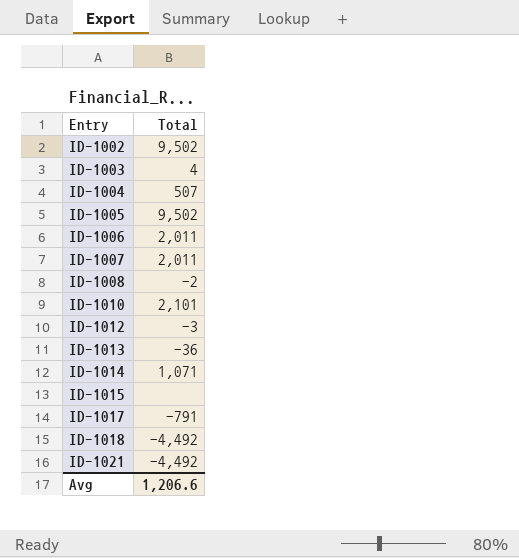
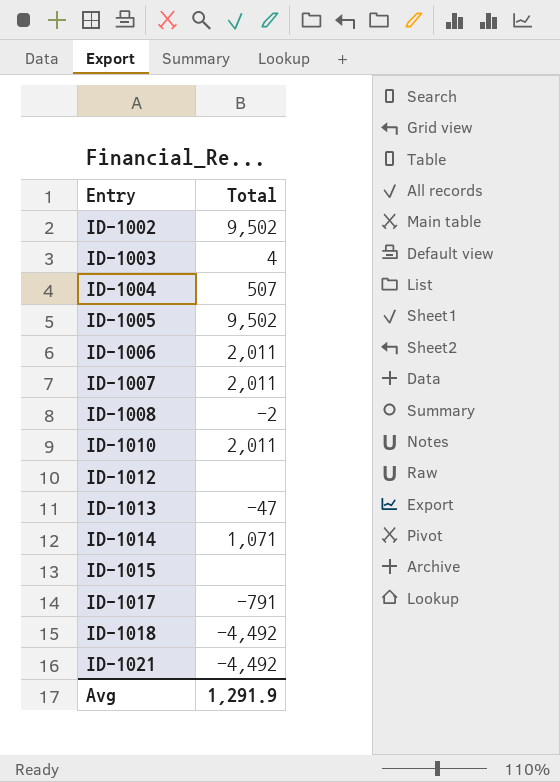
ID-1010 | Total: 2,101 -> 2,011
ID-1012 | Total: -3 -> none
ID-1013 | Total: -36 -> -47
Avg | Total: 1,206.6 -> 1,291.9

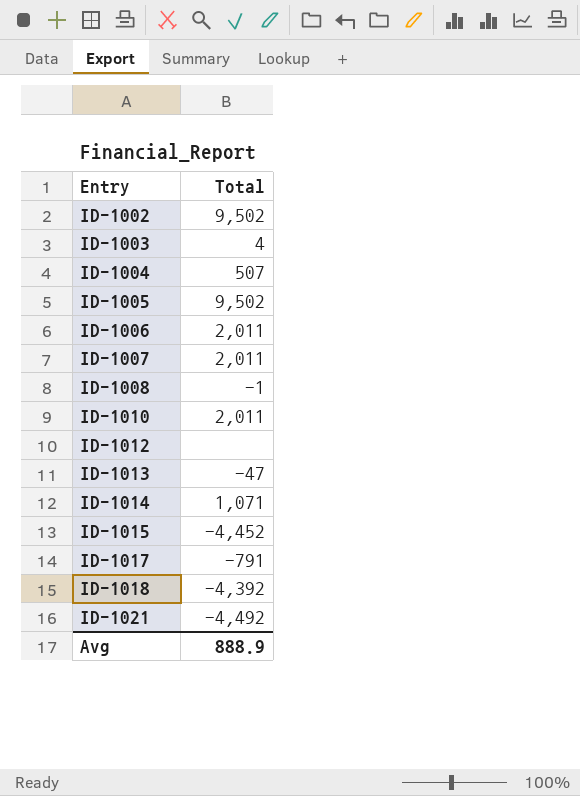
ID-1008 | Total: -2 -> -1
ID-1015 | Total: none -> -4,452
ID-1018 | Total: -4,492 -> -4,392
Avg | Total: 1,291.9 -> 888.9

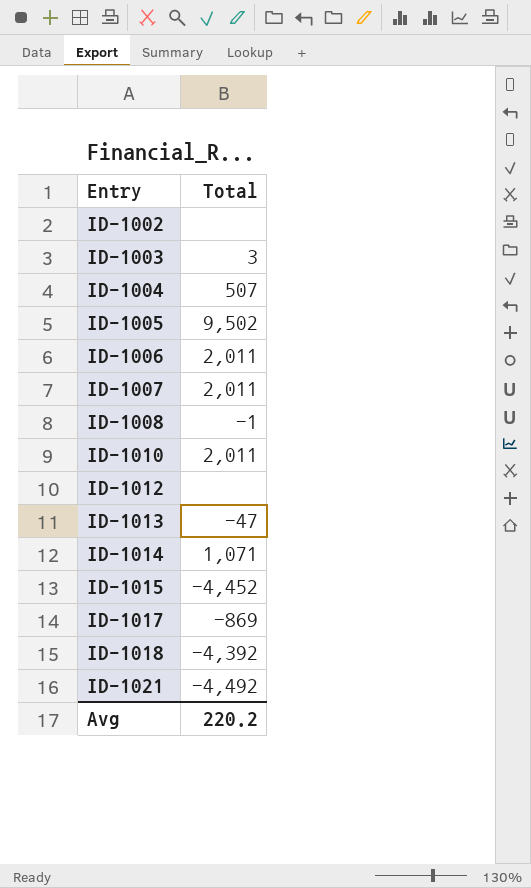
ID-1002 | Total: 9,502 -> none
ID-1003 | Total: 4 -> 3
ID-1017 | Total: -791 -> -869
Avg | Total: 888.9 -> 220.2

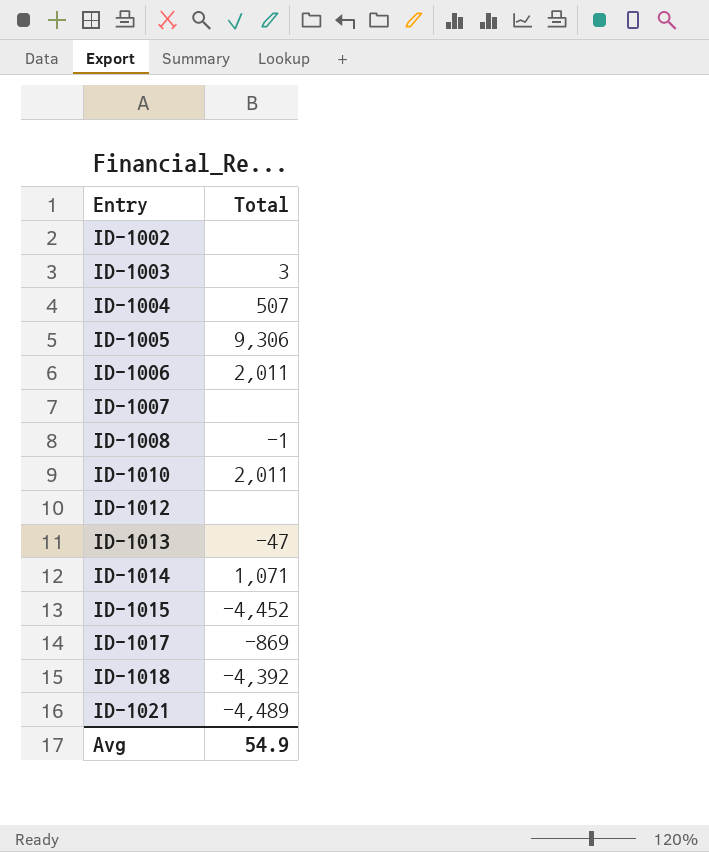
ID-1005 | Total: 9,502 -> 9,306
ID-1007 | Total: 2,011 -> none
ID-1021 | Total: -4,492 -> -4,489
Avg | Total: 220.2 -> 54.9

